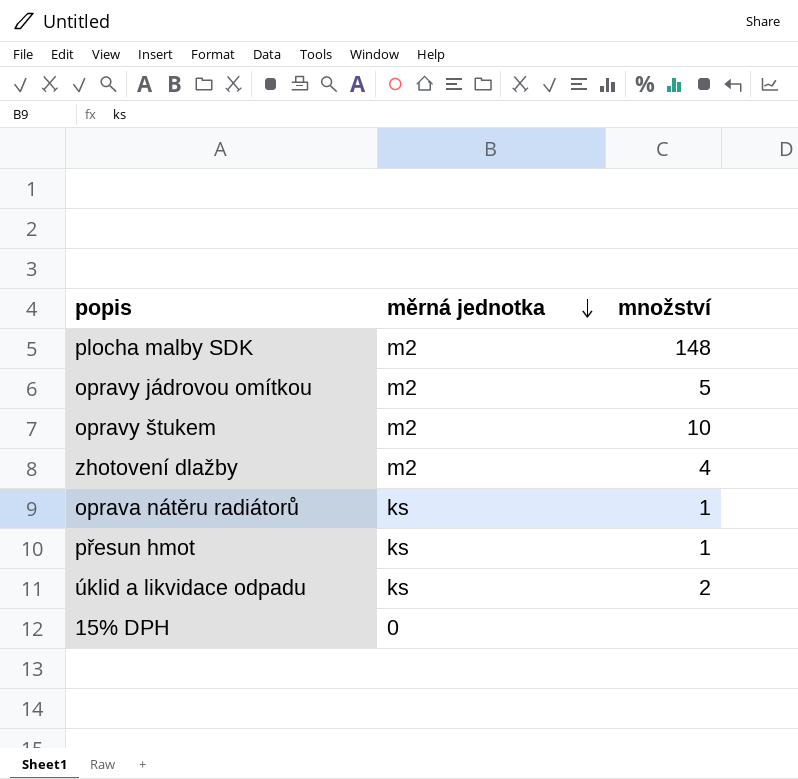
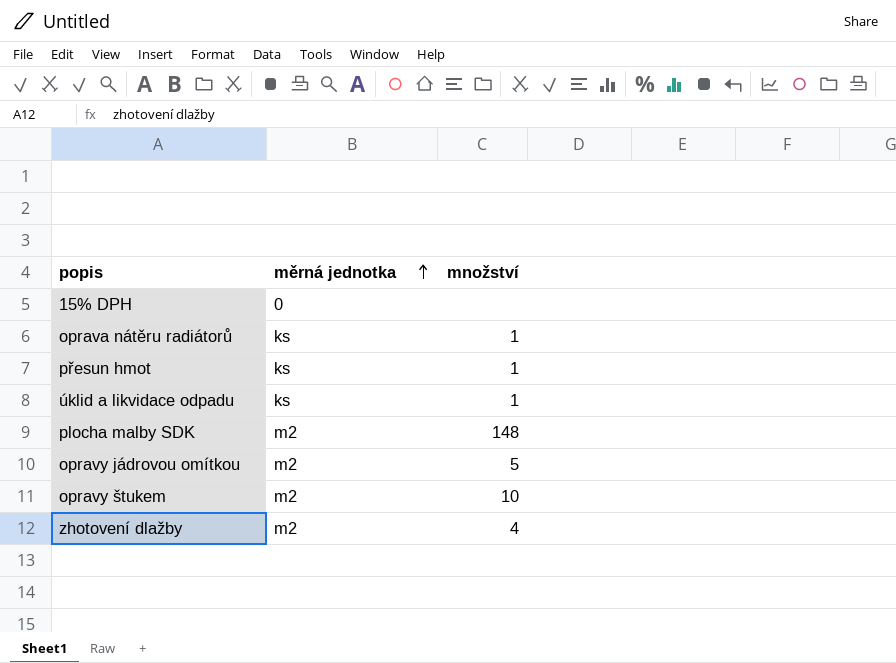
row order: měrná jednotka descending -> měrná jednotka ascending
úklid a likvidace odpadu | množství: 2 -> 1

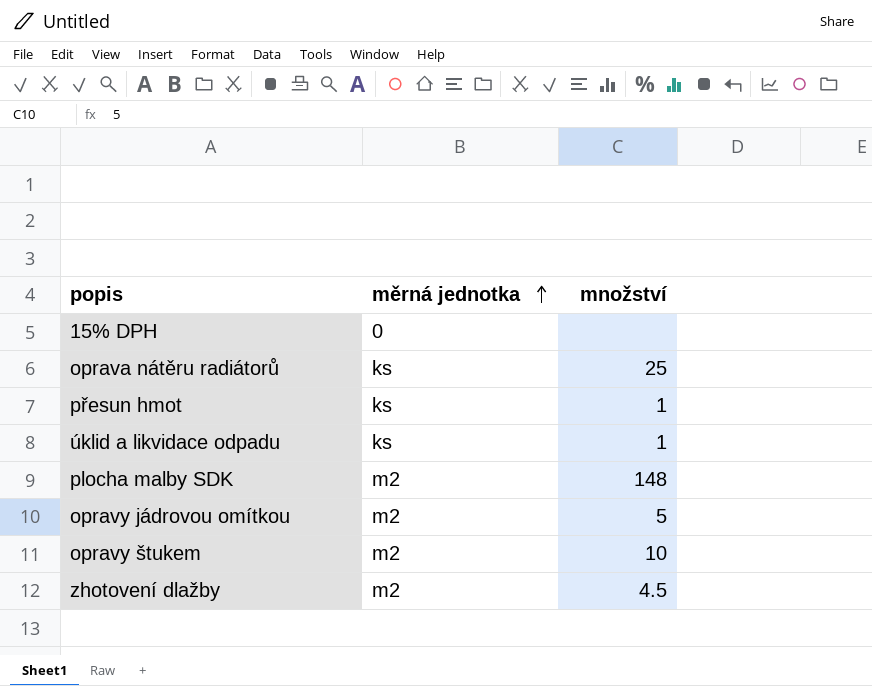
oprava nátěru radiátorů | množství: 1 -> 25
zhotovení dlažby | množství: 4 -> 4.5

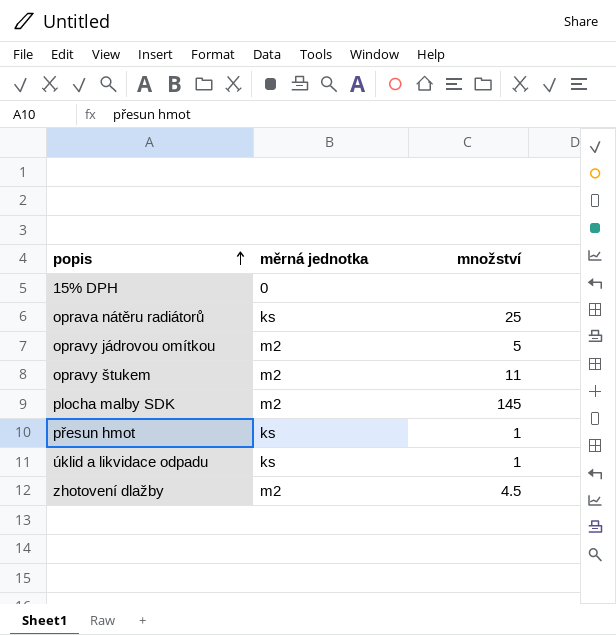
row order: měrná jednotka ascending -> popis ascending
opravy štukem | množství: 10 -> 11
plocha malby SDK | množství: 148 -> 145

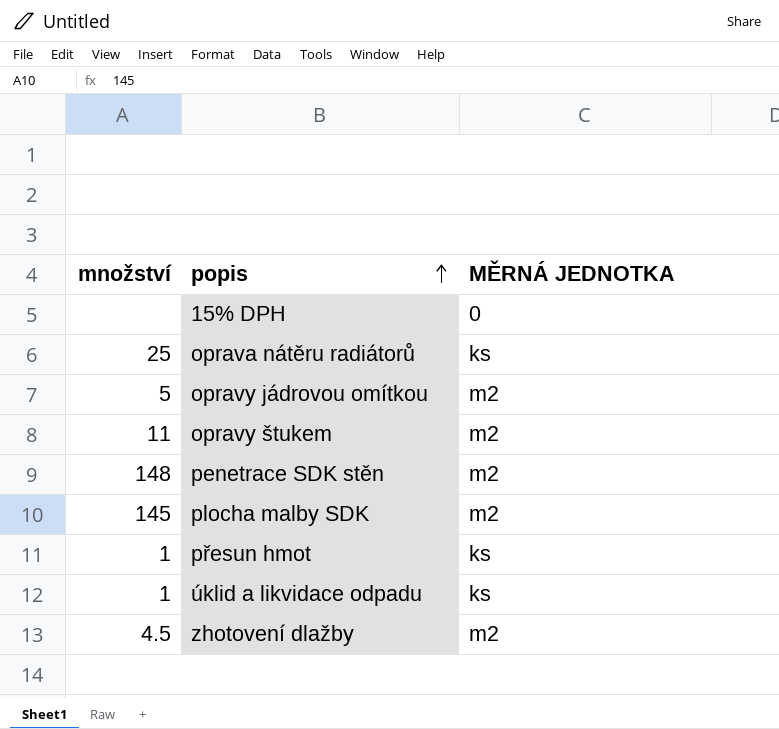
column množství | position: 3 -> 1
column name: měrná jednotka -> MĚRNÁ JEDNOTKA
row penetrace SDK stěn: none -> 148 | m2

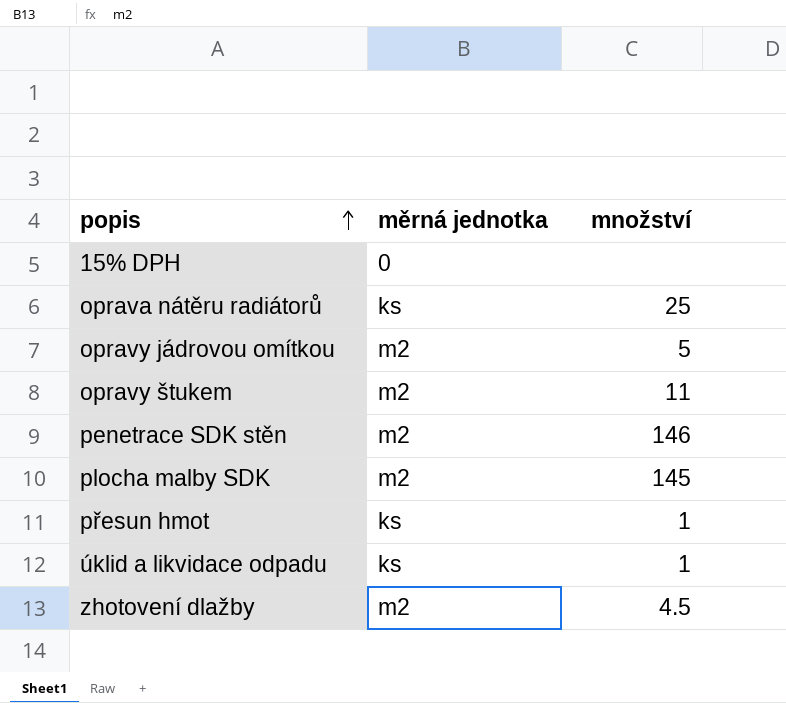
column name: MĚRNÁ JEDNOTKA -> měrná jednotka
column množství | position: 1 -> 3
penetrace SDK stěn | množství: 148 -> 146

